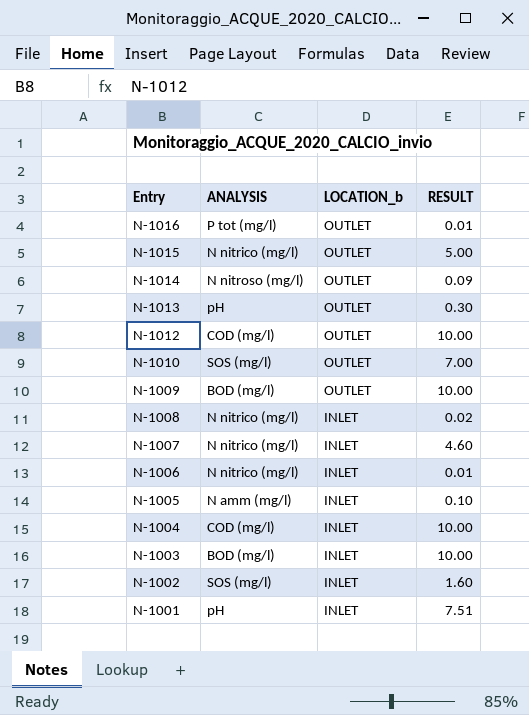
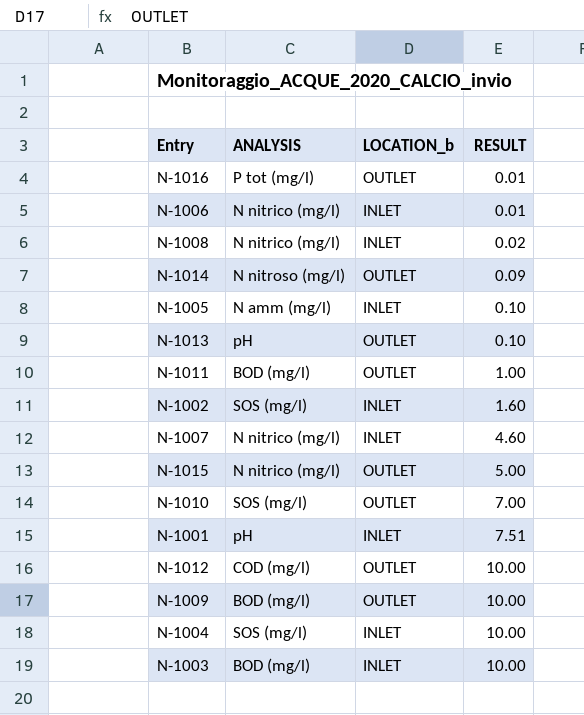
row order: Entry descending -> RESULT ascending
N-1013 | RESULT: 0.30 -> 0.10
row N-1011: none -> BOD (mg/l) | OUTLET | 1.00
N-1004 | ANALYSIS: COD (mg/l) -> SOS (mg/l)

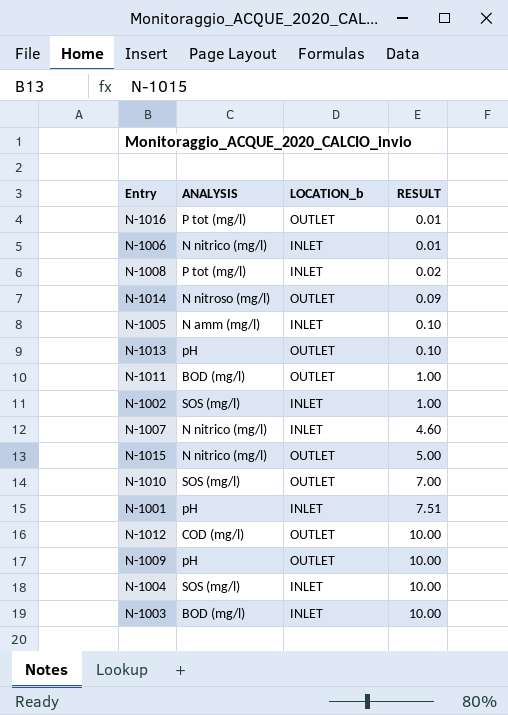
N-1008 | ANALYSIS: N nitrico (mg/l) -> P tot (mg/l)
N-1002 | RESULT: 1.60 -> 1.00
N-1009 | ANALYSIS: BOD (mg/l) -> pH

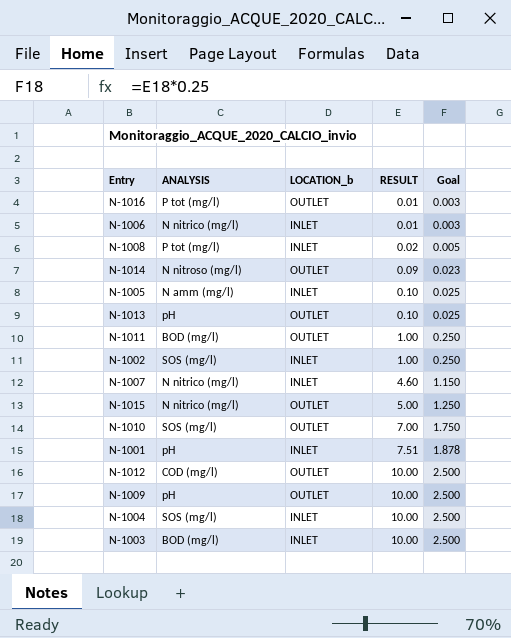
column Goal | formula: none -> [RESULT] * 0.25

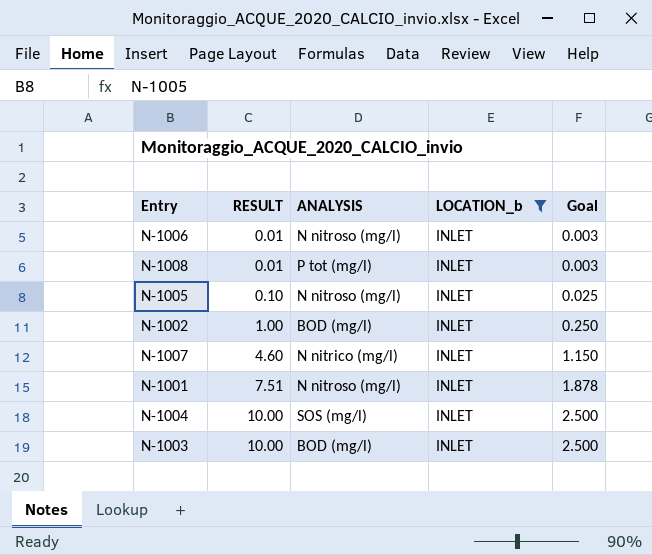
filter: none -> LOCATION_b = INLET
column RESULT | position: 4 -> 2
N-1006 | ANALYSIS: N nitrico (mg/l) -> N nitroso (mg/l)
N-1008 | RESULT: 0.02 -> 0.01
N-1008 | Goal: 0.005 -> 0.003
N-1005 | ANALYSIS: N amm (mg/l) -> N nitroso (mg/l)
N-1002 | ANALYSIS: SOS (mg/l) -> BOD (mg/l)
N-1001 | ANALYSIS: pH -> N nitroso (mg/l)

